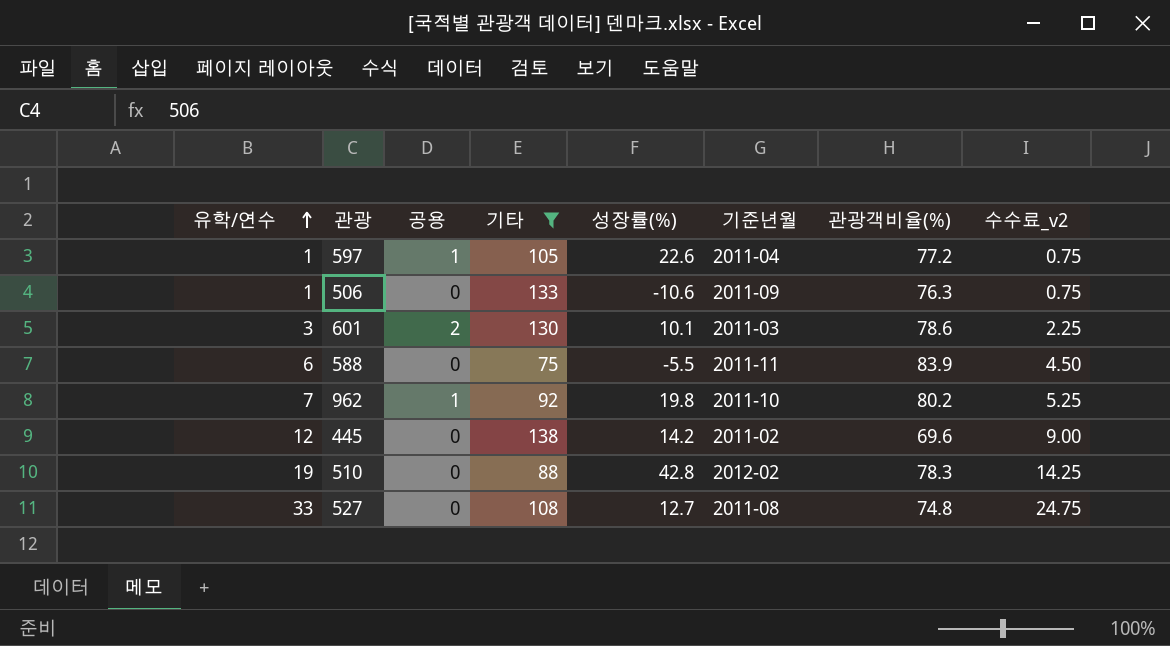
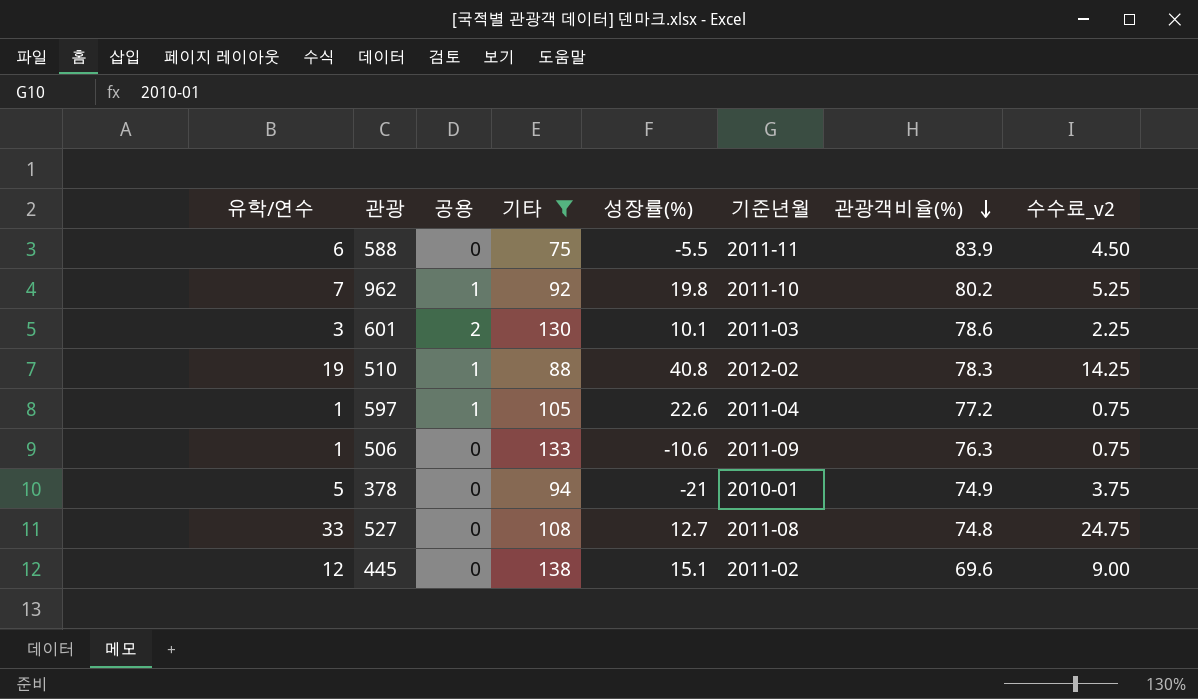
row order: 유학/연수 ascending -> 관광객비율(%) descending
510 | 공용: 0 -> 1
510 | 성장률(%): 42.8 -> 40.8
row 378: none -> 5 | 0 | 94 | -21 | 2010-01 | 74.9 | 3.75
445 | 성장률(%): 14.2 -> 15.1

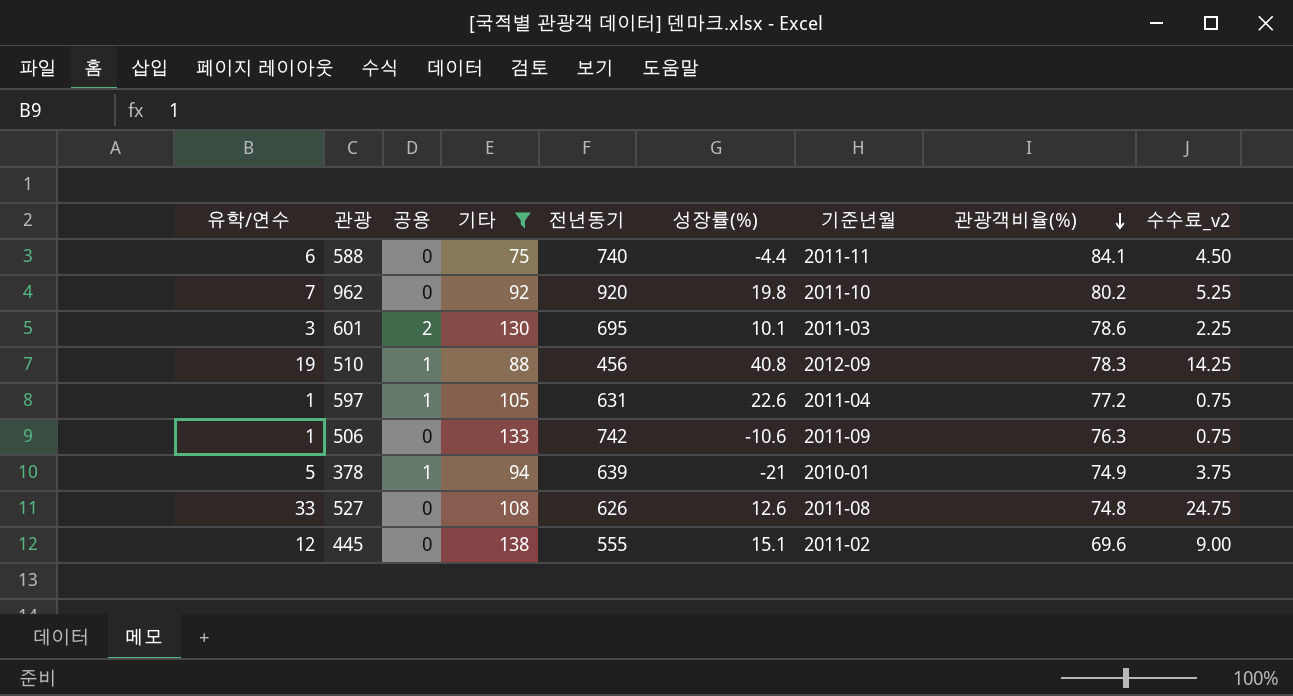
column 전년동기 | position: none -> 5
588 | 성장률(%): -5.5 -> -4.4
588 | 관광객비율(%): 83.9 -> 84.1
962 | 공용: 1 -> 0
510 | 기준년월: 2012-02 -> 2012-09
378 | 공용: 0 -> 1
527 | 성장률(%): 12.7 -> 12.6

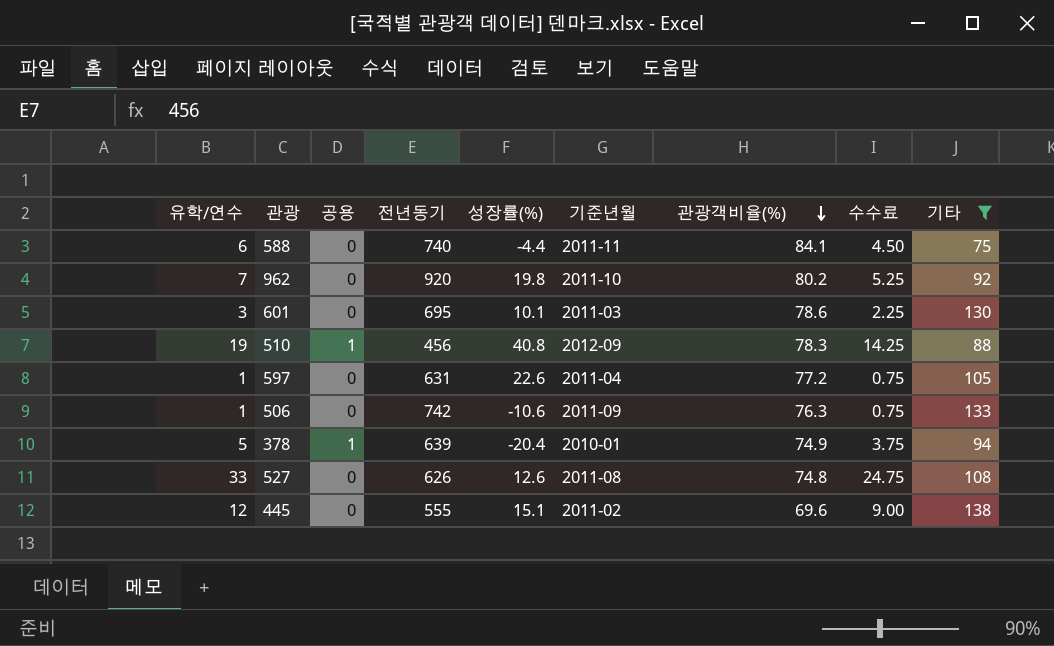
column name: 수수료_v2 -> 수수료
column 기타 | position: 4 -> 9
601 | 공용: 2 -> 0
597 | 공용: 1 -> 0
378 | 성장률(%): -21 -> -20.4

